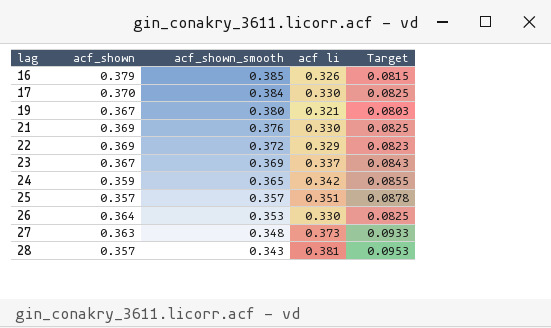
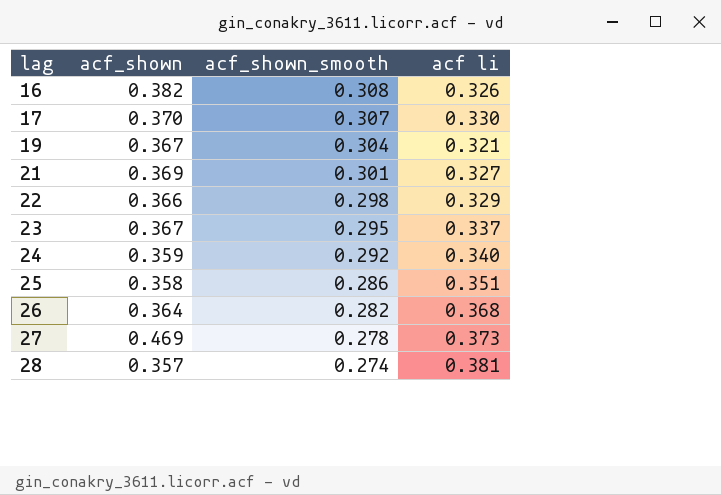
column Target | formula: [acf li] * 0.25 -> none
16 | acf_shown: 0.379 -> 0.382
16 | acf_shown_smooth: 0.385 -> 0.308
17 | acf_shown_smooth: 0.384 -> 0.307
19 | acf_shown_smooth: 0.380 -> 0.304
21 | acf_shown_smooth: 0.376 -> 0.301
21 | acf li: 0.330 -> 0.327
22 | acf_shown: 0.369 -> 0.366
22 | acf_shown_smooth: 0.372 -> 0.298
23 | acf_shown_smooth: 0.369 -> 0.295
24 | acf_shown_smooth: 0.365 -> 0.292
24 | acf li: 0.342 -> 0.340
25 | acf_shown: 0.357 -> 0.358
25 | acf_shown_smooth: 0.357 -> 0.286
26 | acf_shown_smooth: 0.353 -> 0.282
26 | acf li: 0.330 -> 0.368
27 | acf_shown: 0.363 -> 0.469
27 | acf_shown_smooth: 0.348 -> 0.278
28 | acf_shown_smooth: 0.343 -> 0.274

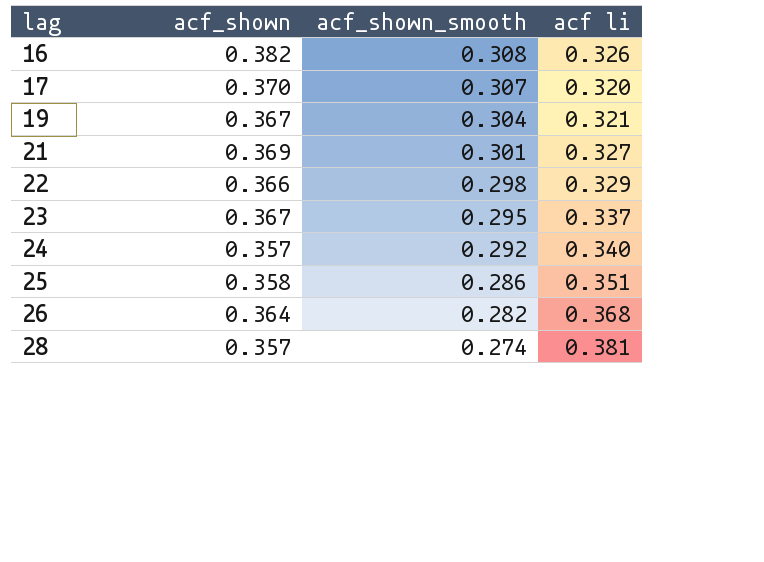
row 27: 0.469 | 0.278 | 0.373 -> none
17 | acf li: 0.330 -> 0.320
24 | acf_shown: 0.359 -> 0.357

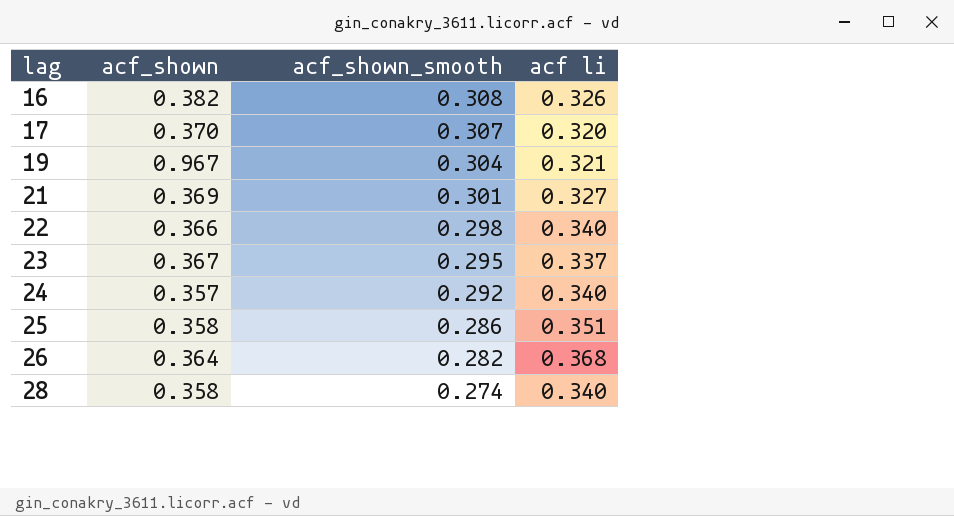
19 | acf_shown: 0.367 -> 0.967
22 | acf li: 0.329 -> 0.340
28 | acf_shown: 0.357 -> 0.358
28 | acf li: 0.381 -> 0.340

